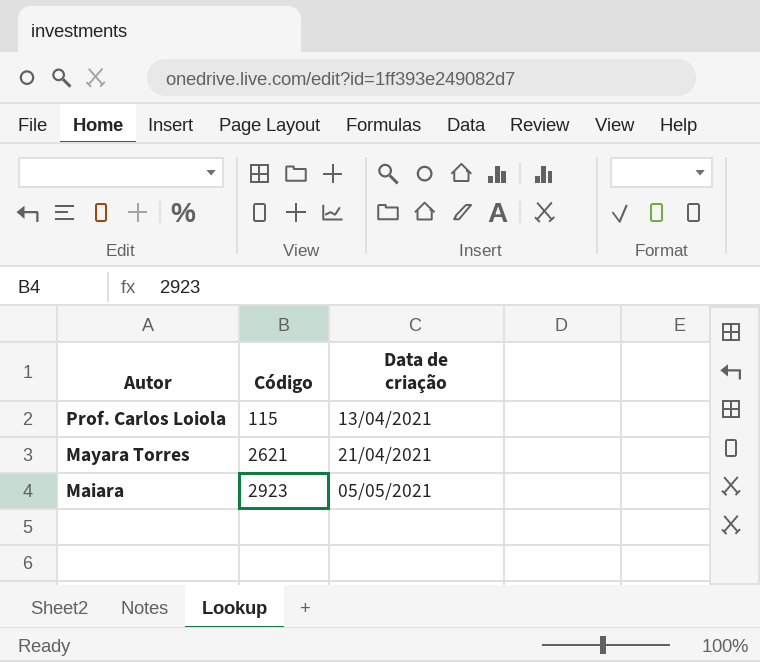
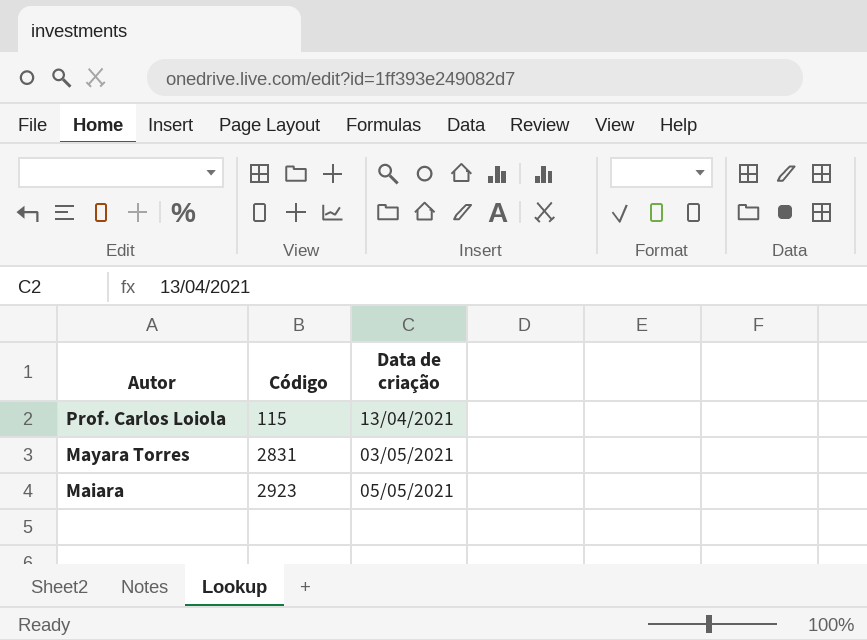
Mayara Torres | Código: 2621 -> 2831
Mayara Torres | Data de criação: 21/04/2021 -> 03/05/2021

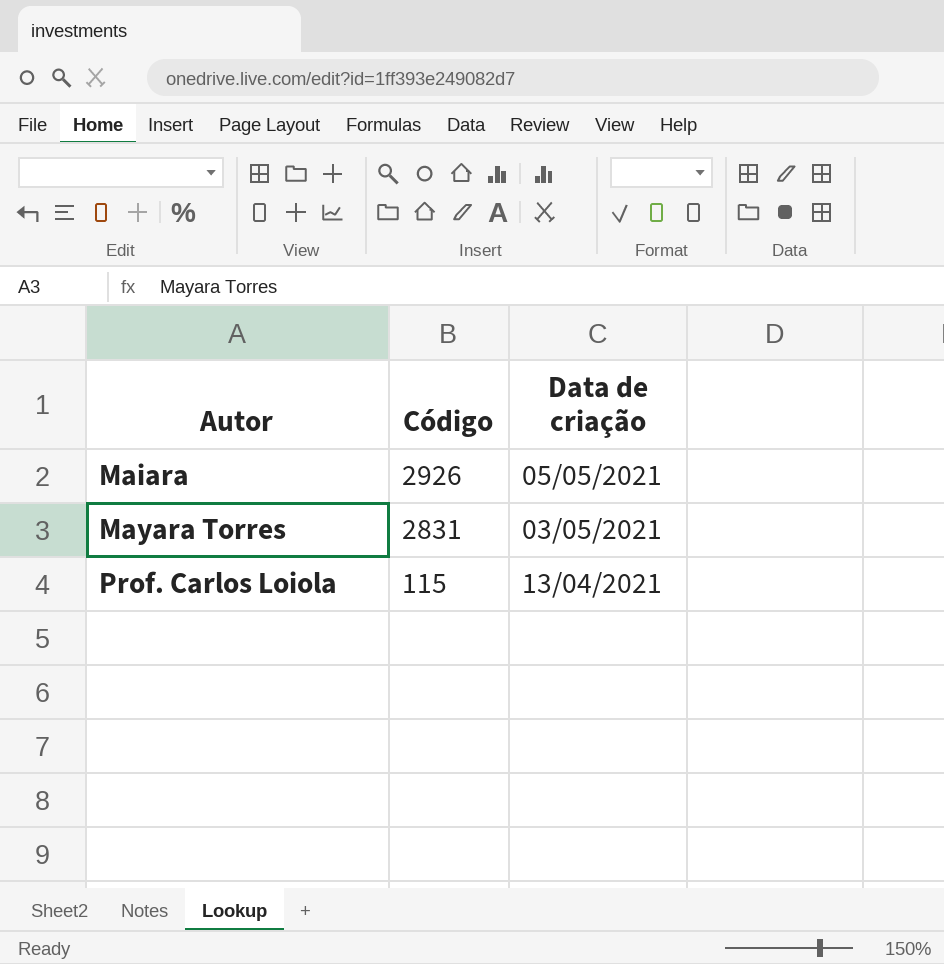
row order: Autor descending -> Autor ascending
Maiara | Código: 2923 -> 2926

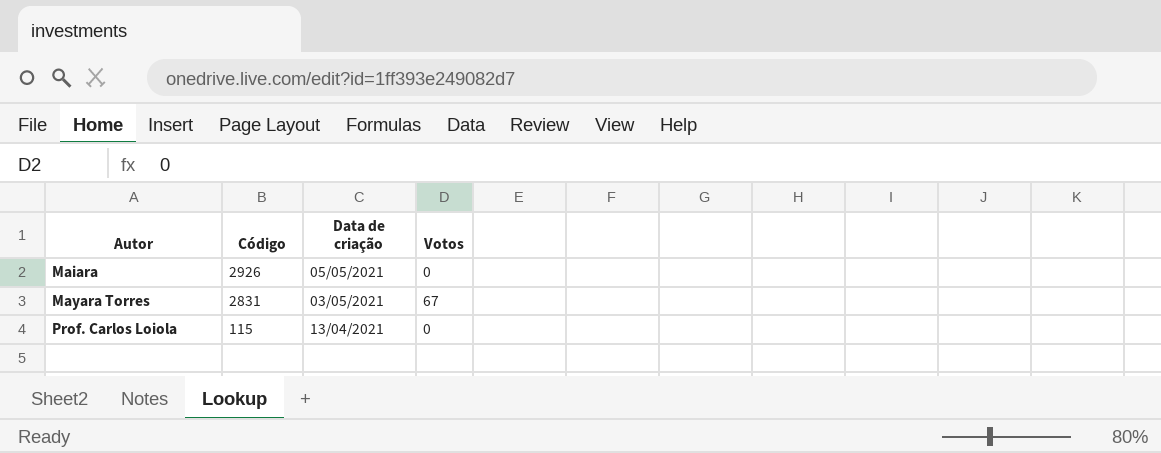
column Votos | position: none -> 4

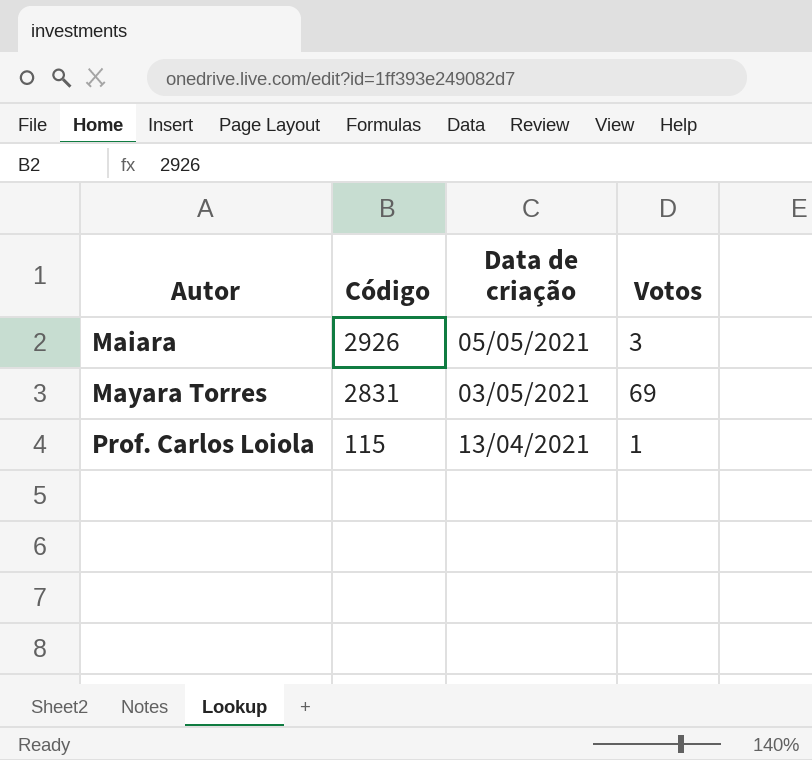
Maiara | Votos: 0 -> 3
Mayara Torres | Votos: 67 -> 69
Prof. Carlos Loiola | Votos: 0 -> 1

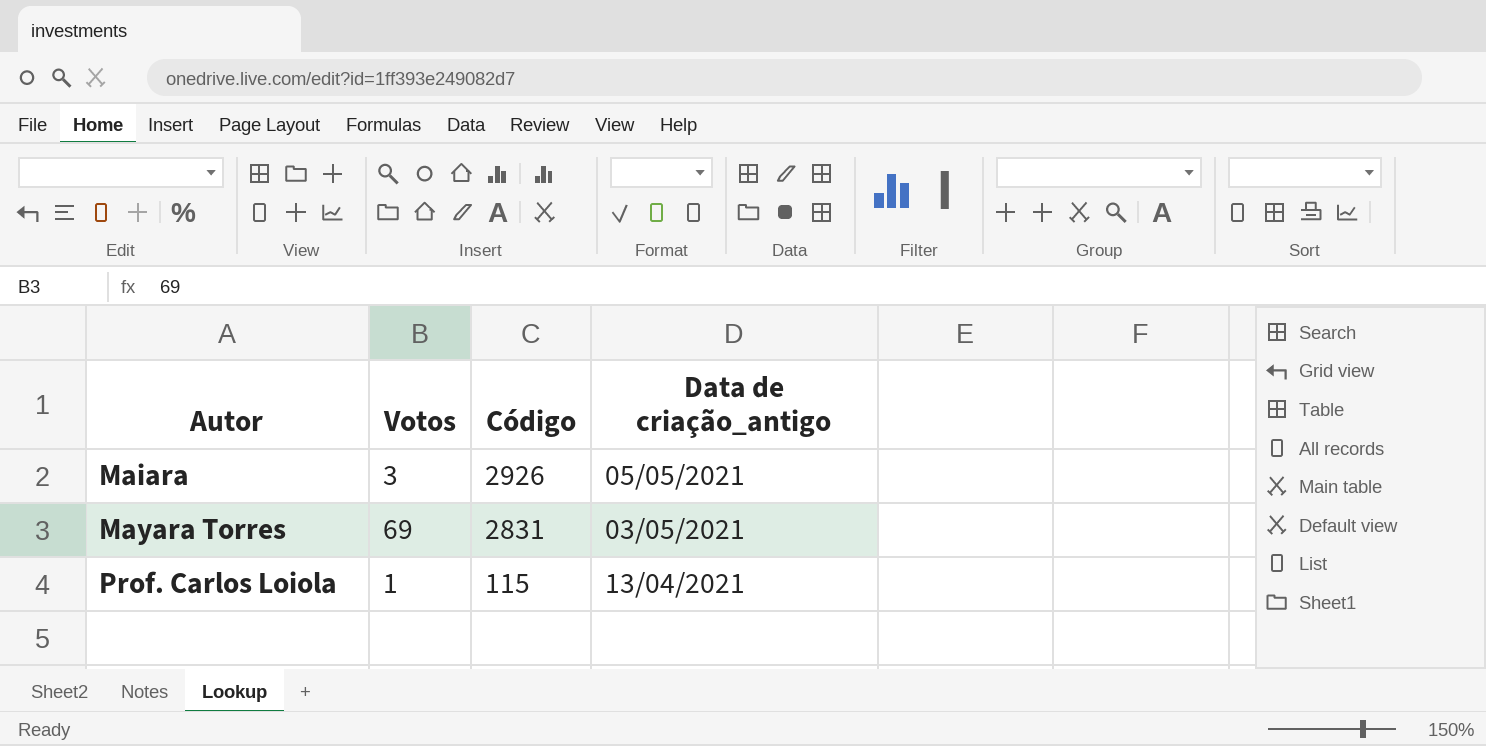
column Votos | position: 4 -> 2
column name: Data de criação -> Data de criação_antigo

